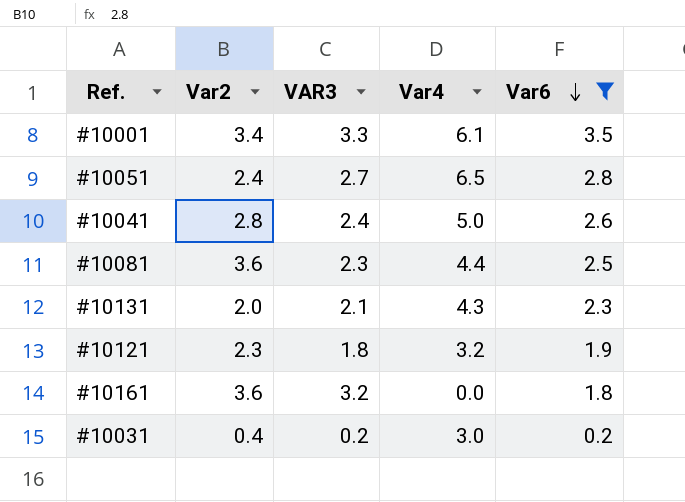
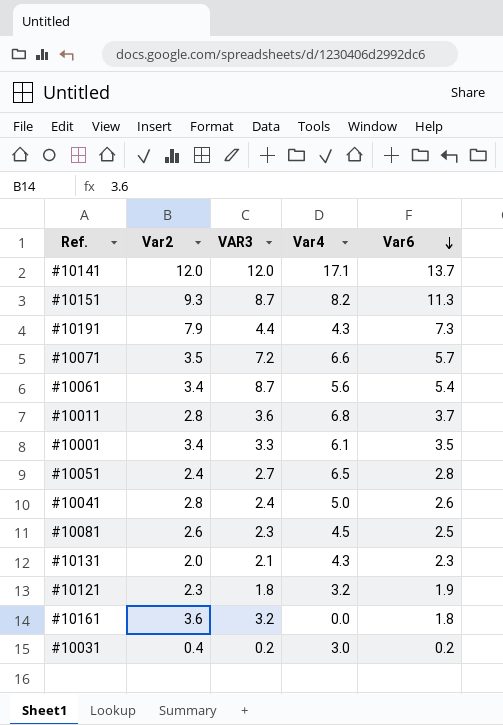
filter: Var6 <= 3.5 -> none
#10081 | Var2: 3.6 -> 2.6
#10081 | Var4: 4.4 -> 4.5

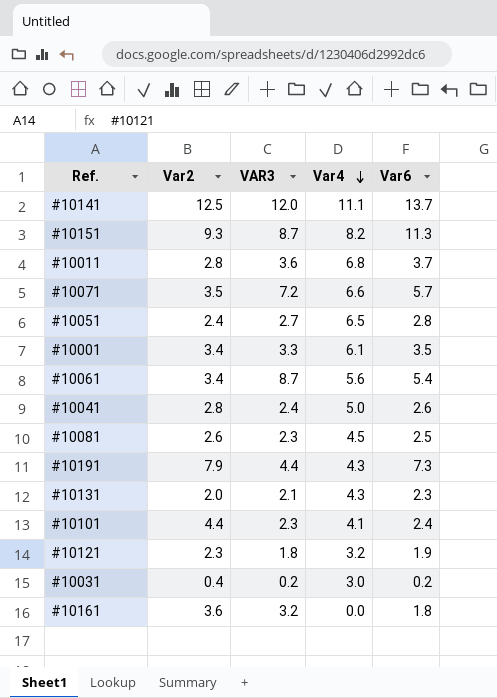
row order: Var6 descending -> Var4 descending
#10141 | Var2: 12.0 -> 12.5
#10141 | Var4: 17.1 -> 11.1
row #10101: none -> 4.4 | 2.3 | 4.1 | 2.4

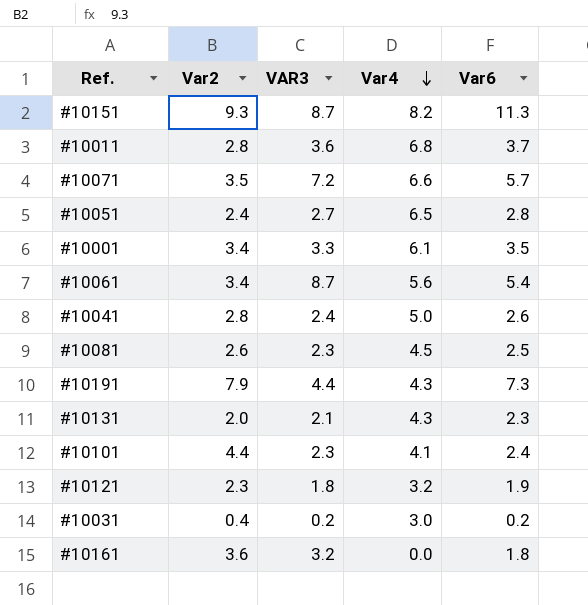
row #10141: 12.5 | 12.0 | 11.1 | 13.7 -> none

